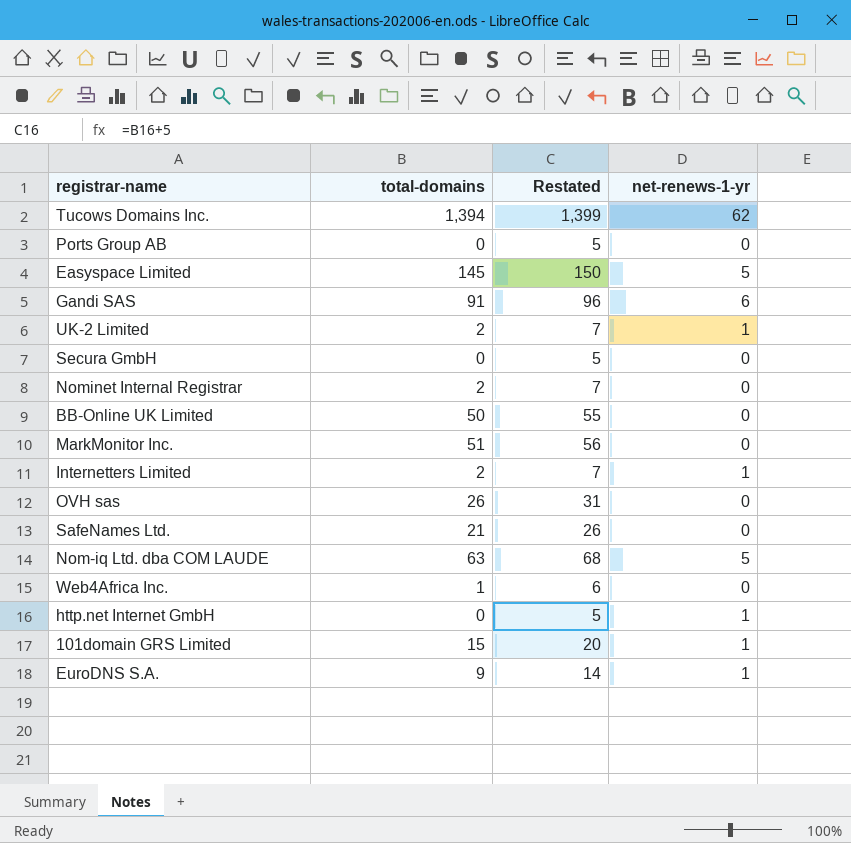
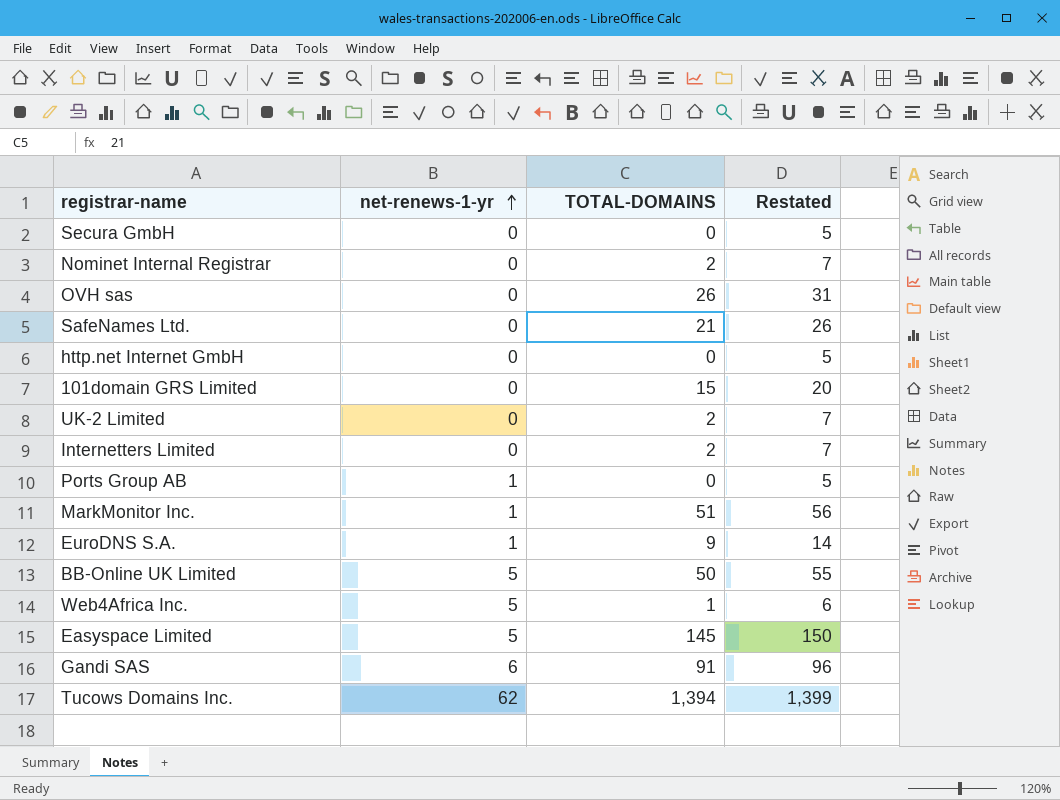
row order: none -> net-renews-1-yr ascending
column net-renews-1-yr | position: 4 -> 2
column name: total-domains -> TOTAL-DOMAINS
row Nom-iq Ltd. dba COM LAUDE: 63 | 68 | 5 -> none
http.net Internet GmbH | net-renews-1-yr: 1 -> 0
101domain GRS Limited | net-renews-1-yr: 1 -> 0
UK-2 Limited | net-renews-1-yr: 1 -> 0
Internetters Limited | net-renews-1-yr: 1 -> 0
Ports Group AB | net-renews-1-yr: 0 -> 1
MarkMonitor Inc. | net-renews-1-yr: 0 -> 1
BB-Online UK Limited | net-renews-1-yr: 0 -> 5
Web4Africa Inc. | net-renews-1-yr: 0 -> 5

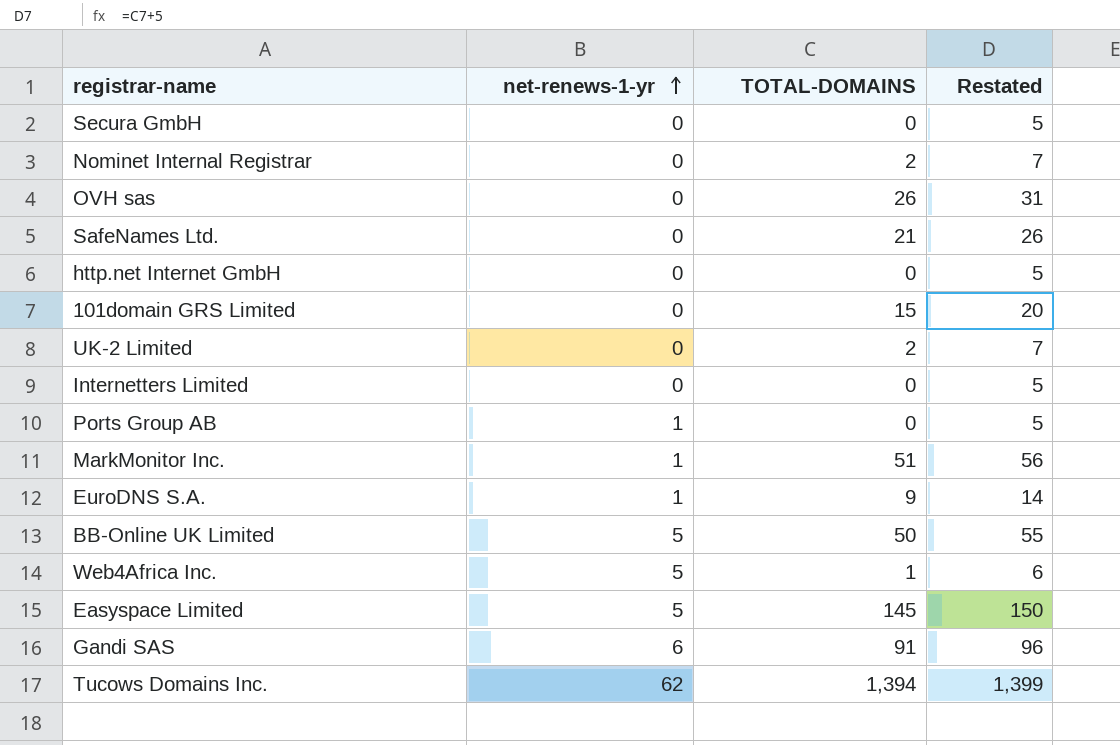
Internetters Limited | TOTAL-DOMAINS: 2 -> 0
Internetters Limited | Restated: 7 -> 5

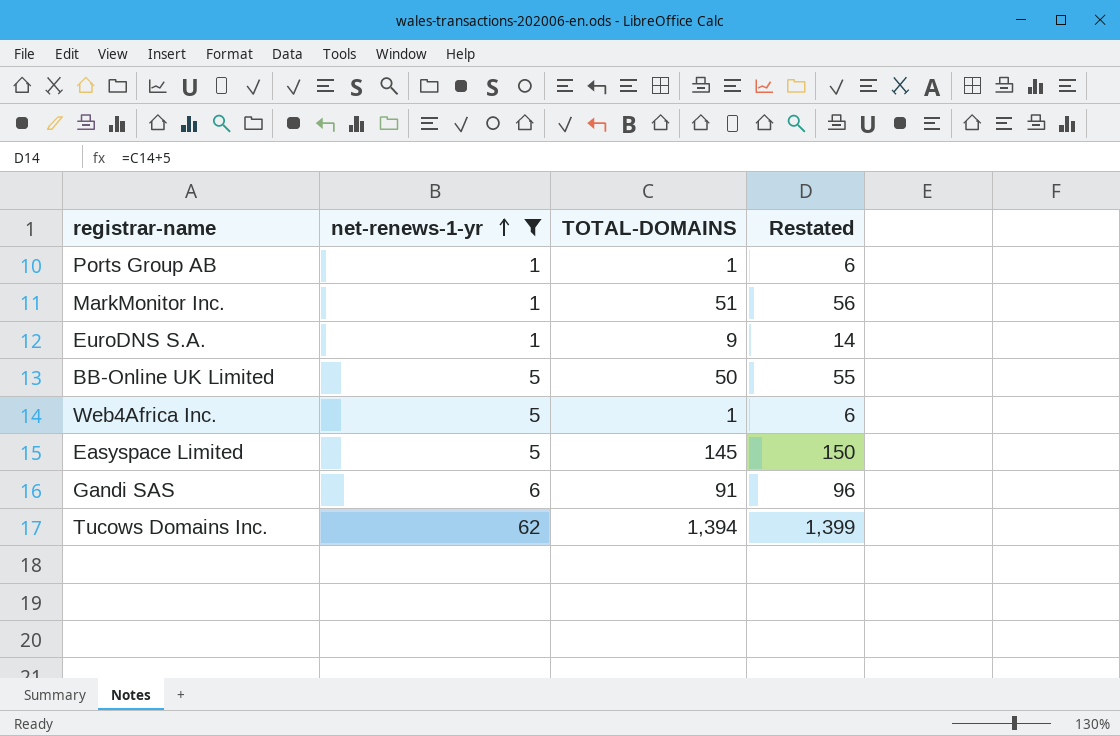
filter: none -> net-renews-1-yr != 0
Ports Group AB | TOTAL-DOMAINS: 0 -> 1
Ports Group AB | Restated: 5 -> 6

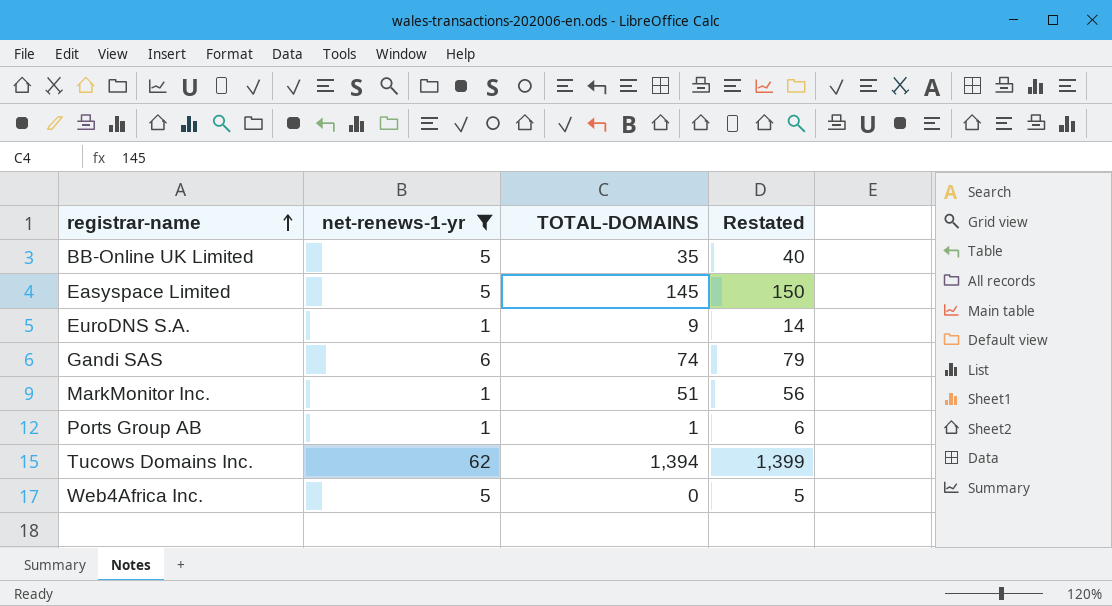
row order: net-renews-1-yr ascending -> registrar-name ascending
BB-Online UK Limited | TOTAL-DOMAINS: 50 -> 35
BB-Online UK Limited | Restated: 55 -> 40
Gandi SAS | TOTAL-DOMAINS: 91 -> 74
Gandi SAS | Restated: 96 -> 79
Web4Africa Inc. | TOTAL-DOMAINS: 1 -> 0
Web4Africa Inc. | Restated: 6 -> 5

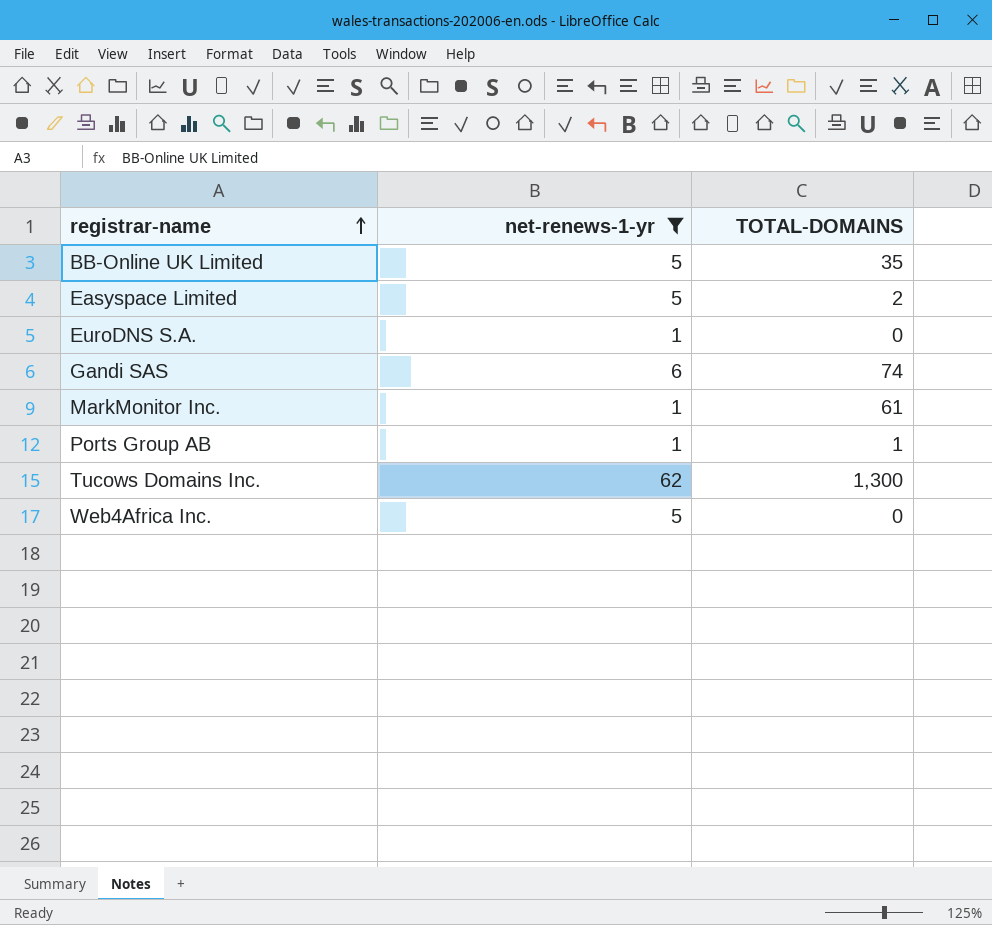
column Restated | formula: [TOTAL-DOMAINS] + 5 -> none
Easyspace Limited | TOTAL-DOMAINS: 145 -> 2
EuroDNS S.A. | TOTAL-DOMAINS: 9 -> 0
MarkMonitor Inc. | TOTAL-DOMAINS: 51 -> 61
Tucows Domains Inc. | TOTAL-DOMAINS: 1,394 -> 1,300

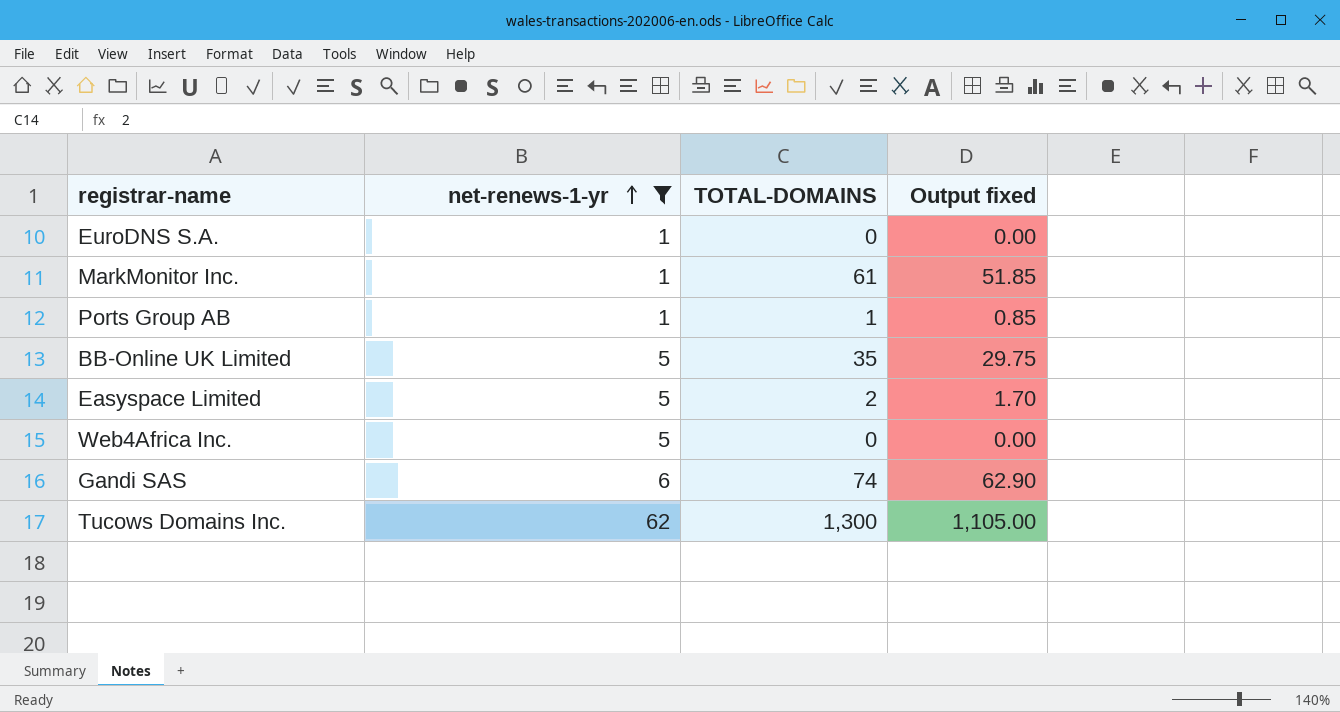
row order: registrar-name ascending -> net-renews-1-yr ascending
column Output fixed | formula: none -> [TOTAL-DOMAINS] * 0.85

